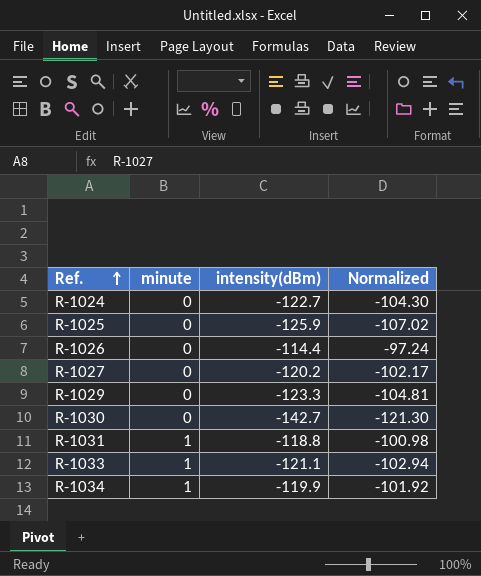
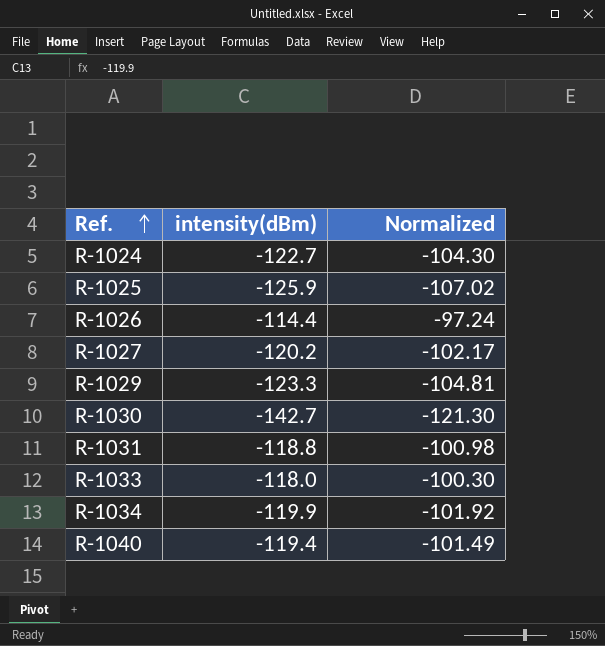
column minute | position: 2 -> none
R-1033 | intensity(dBm): -121.1 -> -118.0
R-1033 | Normalized: -102.94 -> -100.30
row R-1040: none -> -119.4 | -101.49

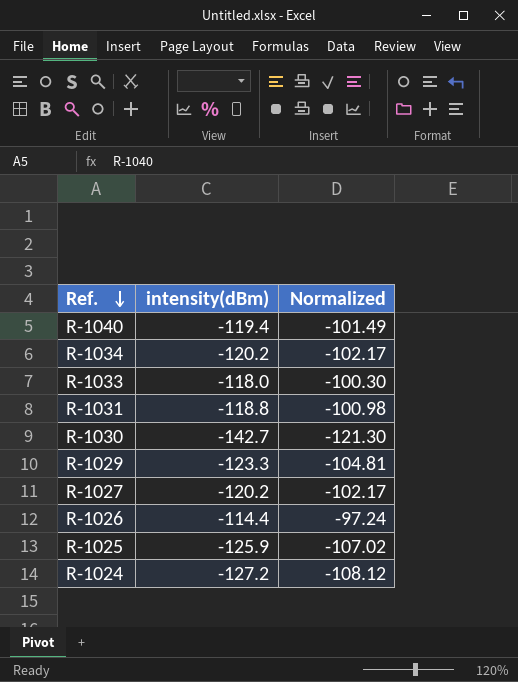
row order: Ref. ascending -> Ref. descending
R-1034 | intensity(dBm): -119.9 -> -120.2
R-1034 | Normalized: -101.92 -> -102.17
R-1024 | intensity(dBm): -122.7 -> -127.2
R-1024 | Normalized: -104.30 -> -108.12

